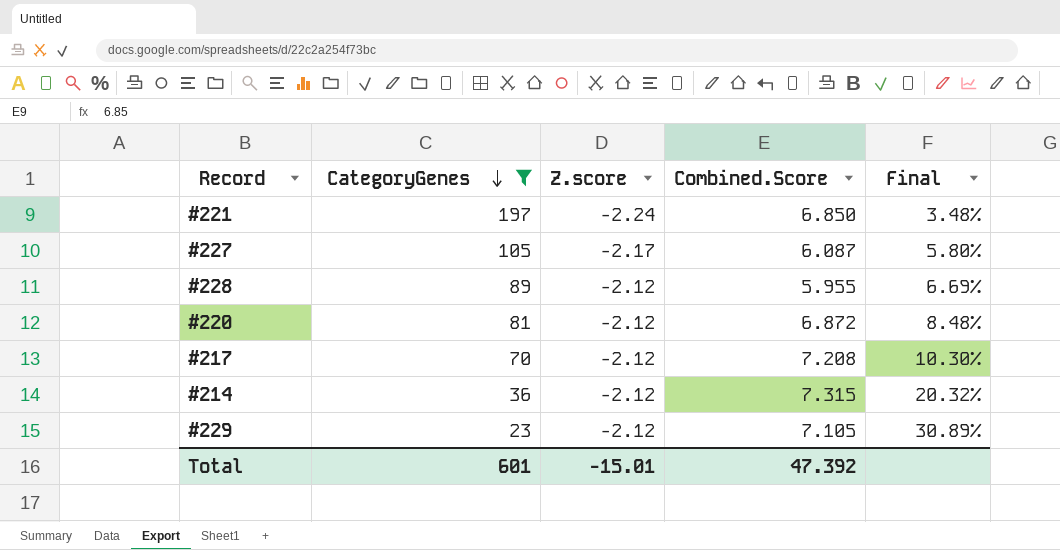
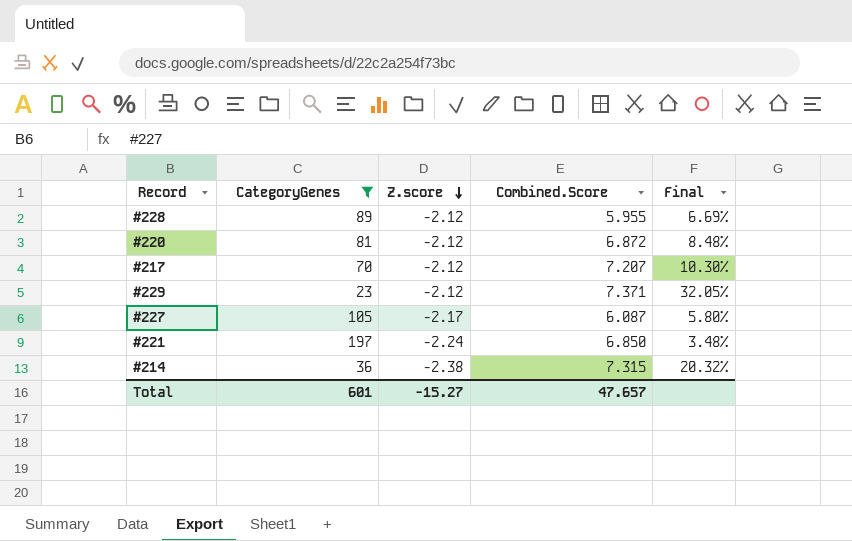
row order: CategoryGenes descending -> Z.score descending
#217 | Combined.Score: 7.208 -> 7.207
#229 | Combined.Score: 7.105 -> 7.371
#229 | Final: 30.89% -> 32.05%
#214 | Z.score: -2.12 -> -2.38
Total | Z.score: -15.01 -> -15.27
Total | Combined.Score: 47.392 -> 47.657

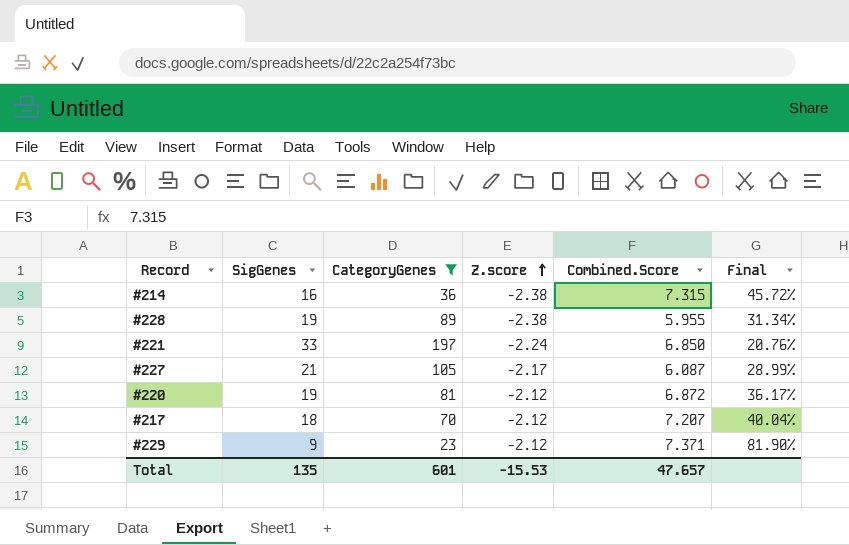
row order: Z.score descending -> Z.score ascending
column SigGenes | position: none -> 2
column Final | formula: [Combined.Score] / [CategoryGenes] -> [Combined.Score] / [SigGenes]
#228 | Z.score: -2.12 -> -2.38
Total | Z.score: -15.27 -> -15.53

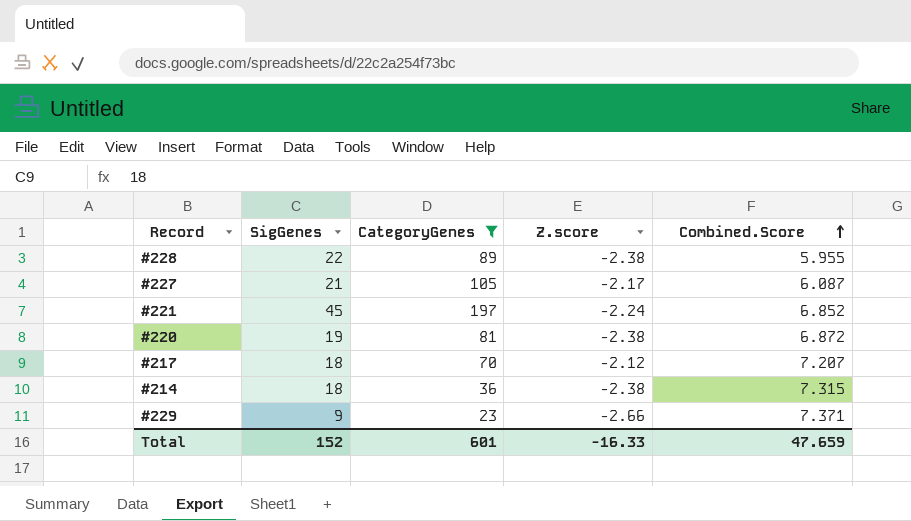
row order: Z.score ascending -> Combined.Score ascending
column Final | formula: [Combined.Score] / [SigGenes] -> none
#228 | SigGenes: 19 -> 22
#221 | SigGenes: 33 -> 45
#221 | Combined.Score: 6.850 -> 6.852
#220 | Z.score: -2.12 -> -2.38
#214 | SigGenes: 16 -> 18
#229 | Z.score: -2.12 -> -2.66
Total | SigGenes: 135 -> 152
Total | Z.score: -15.53 -> -16.33
Total | Combined.Score: 47.657 -> 47.659

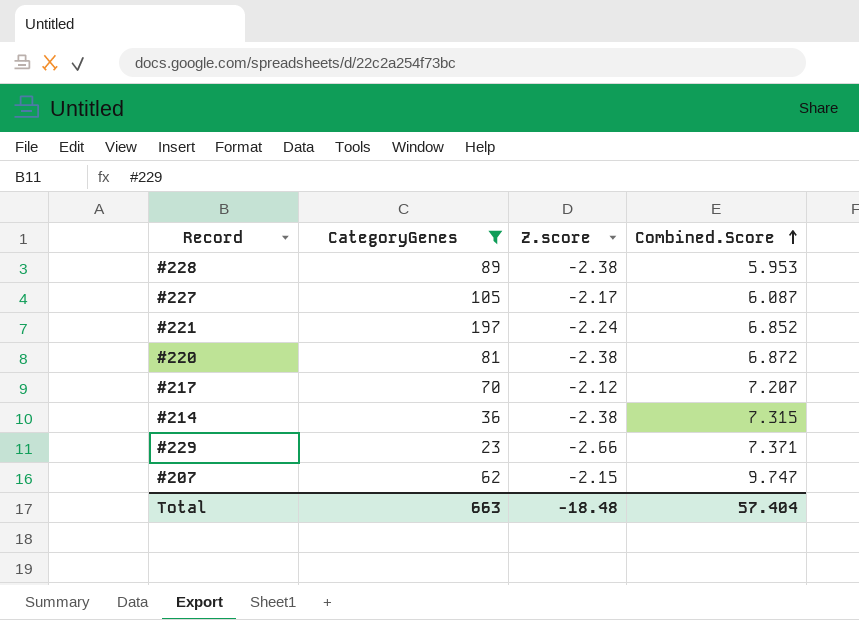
column SigGenes | position: 2 -> none
#228 | Combined.Score: 5.955 -> 5.953
row #207: none -> 62 | -2.15 | 9.747
Total | CategoryGenes: 601 -> 663
Total | Z.score: -16.33 -> -18.48
Total | Combined.Score: 47.659 -> 57.404

